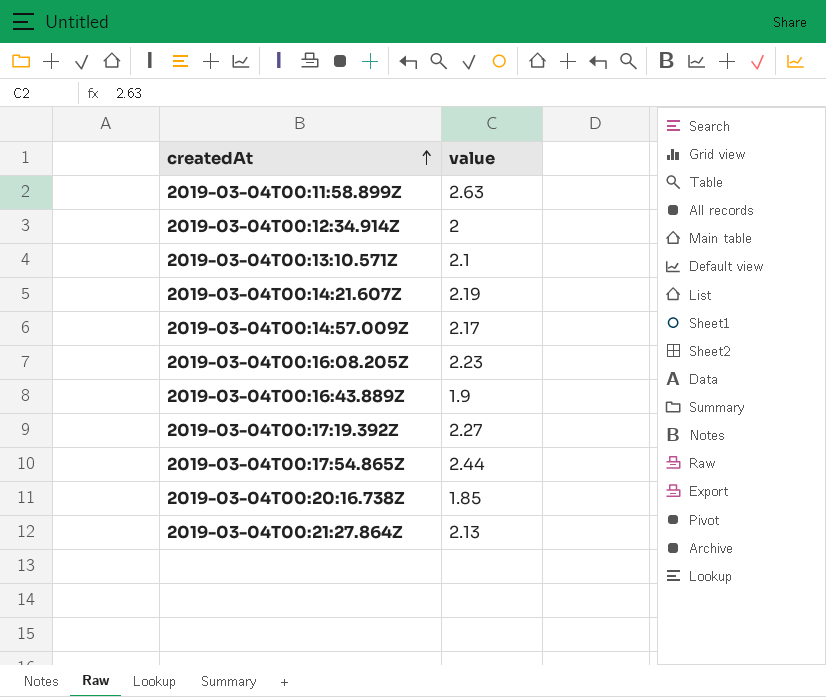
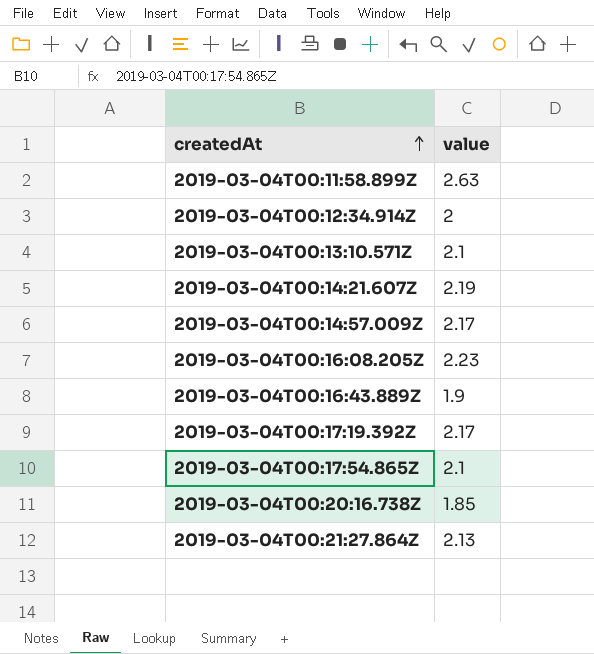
2019-03-04T00:17:19.392Z | value: 2.27 -> 2.17
2019-03-04T00:17:54.865Z | value: 2.44 -> 2.1

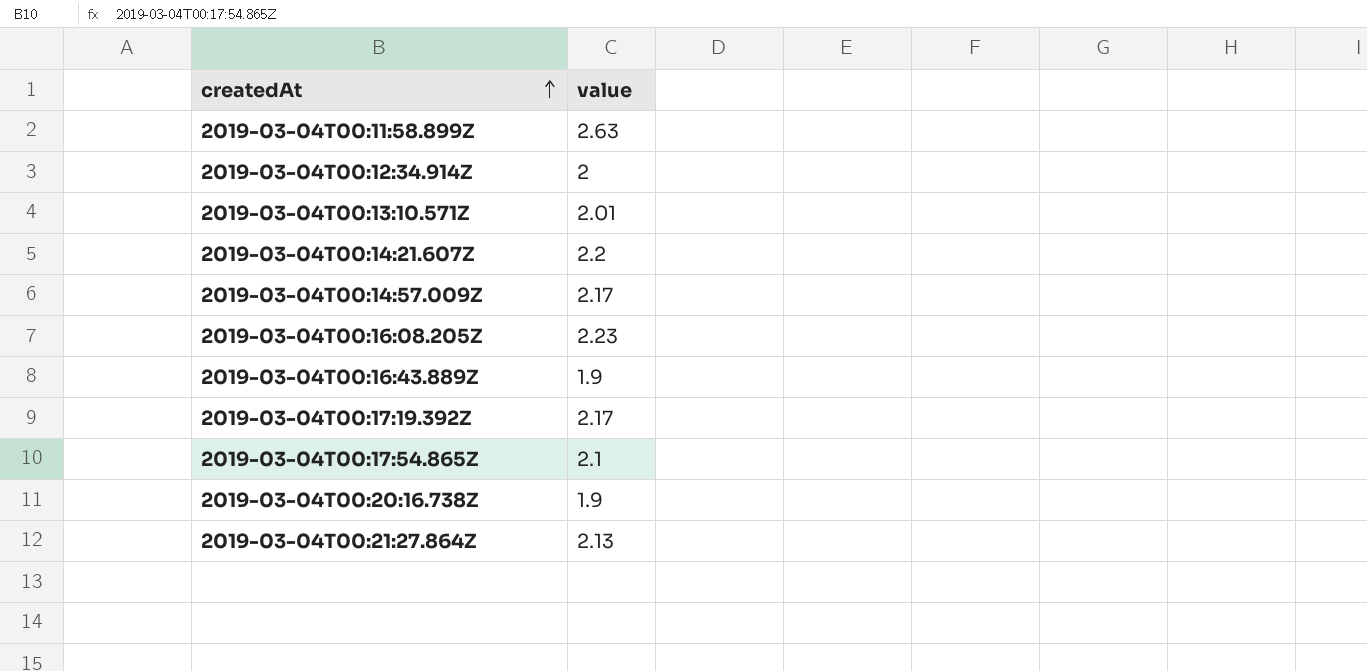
2019-03-04T00:13:10.571Z | value: 2.1 -> 2.01
2019-03-04T00:14:21.607Z | value: 2.19 -> 2.2
2019-03-04T00:20:16.738Z | value: 1.85 -> 1.9

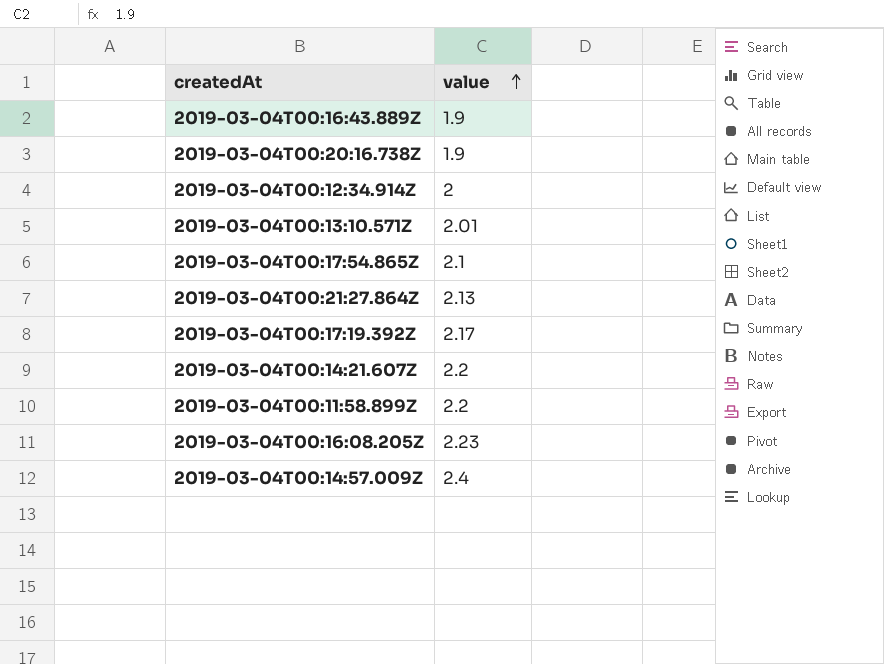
row order: createdAt ascending -> value ascending
2019-03-04T00:11:58.899Z | value: 2.63 -> 2.2
2019-03-04T00:14:57.009Z | value: 2.17 -> 2.4

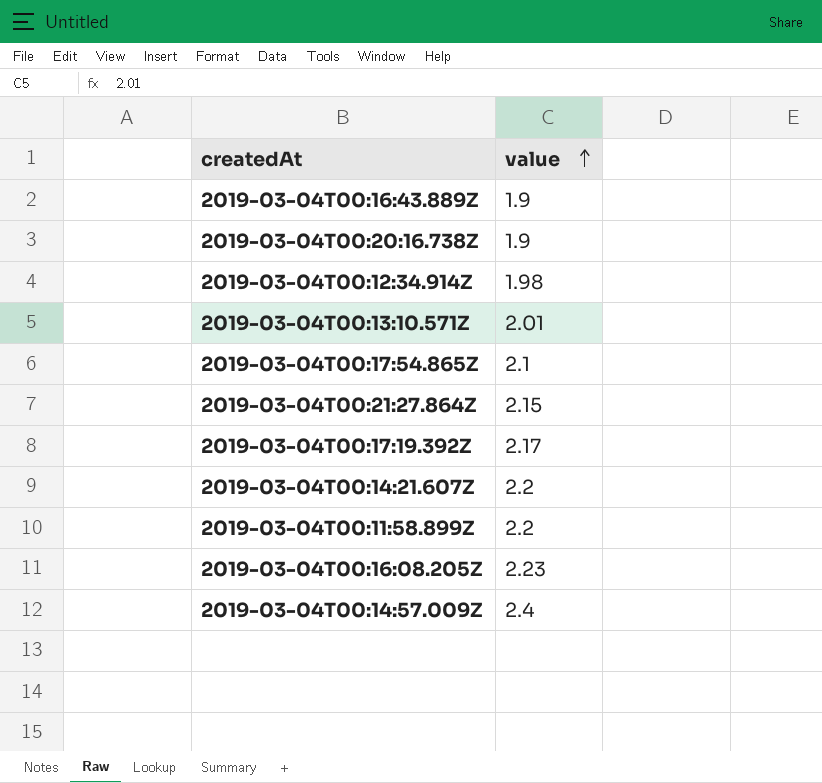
2019-03-04T00:12:34.914Z | value: 2 -> 1.98
2019-03-04T00:21:27.864Z | value: 2.13 -> 2.15

